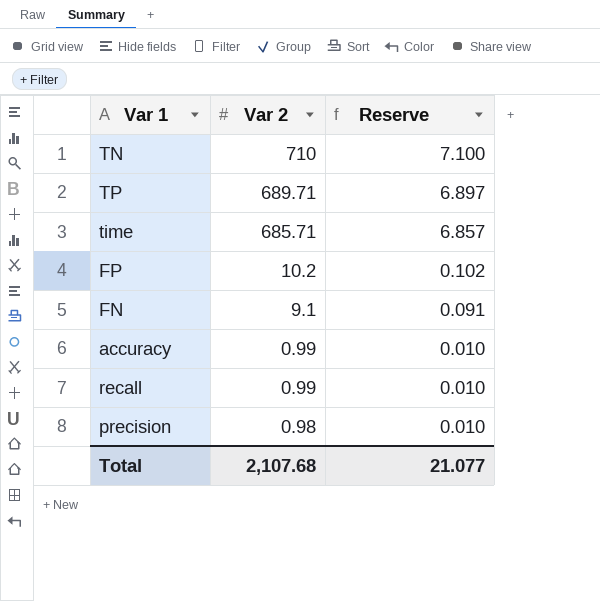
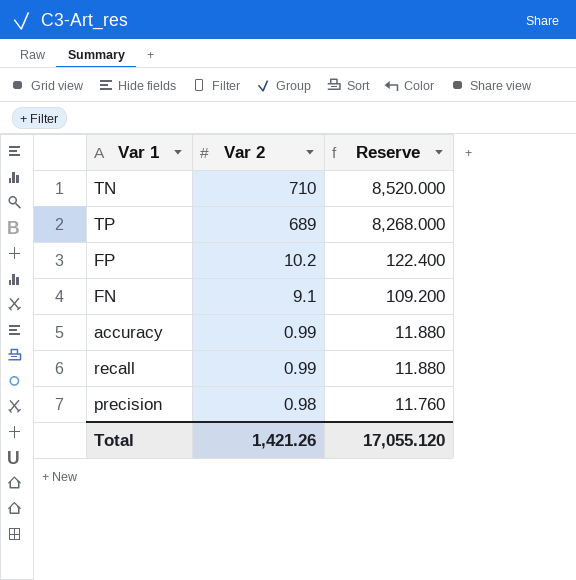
column Reserve | formula: [Var 2] * 0.01 -> [Var 2] * 12
row time: 685.71 | 6.857 -> none
TP | Var 2: 689.71 -> 689
Total | Var 2: 2,107.68 -> 1,421.26
Total | Reserve: 21.077 -> 17,055.120

